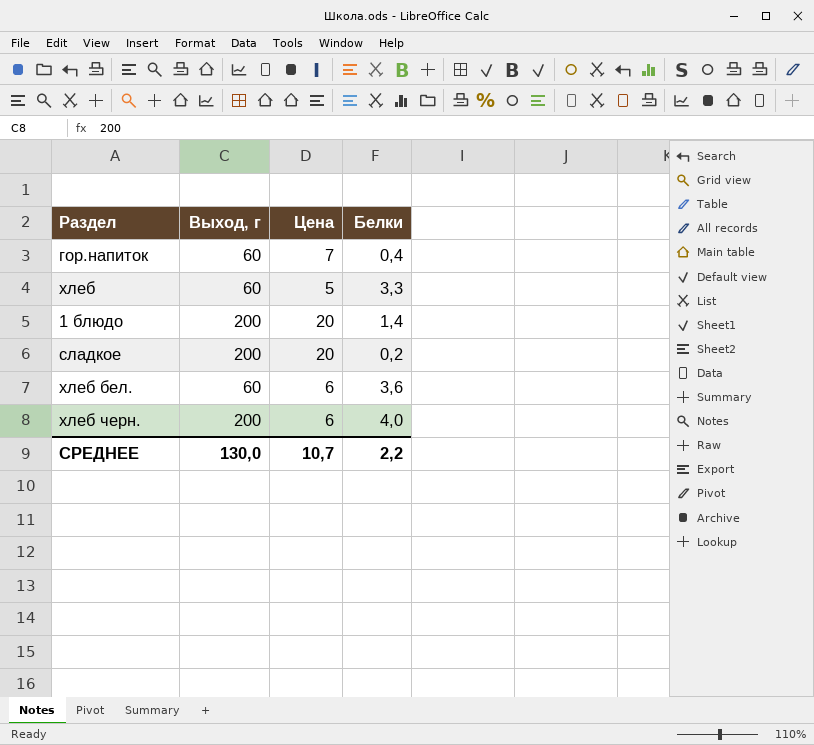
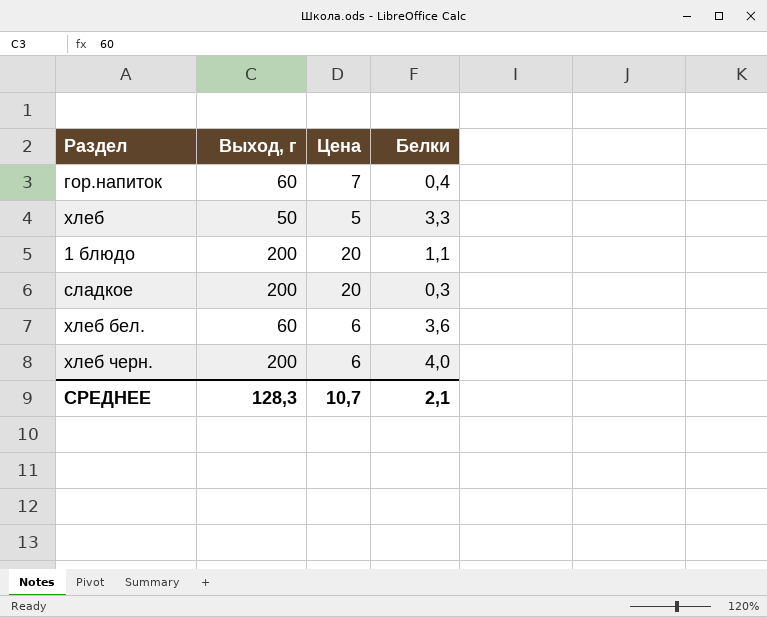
хлеб | Выход, г: 60 -> 50
1 блюдо | Белки: 1,4 -> 1,1
сладкое | Белки: 0,2 -> 0,3
СРЕДНЕЕ | Выход, г: 130,0 -> 128,3
СРЕДНЕЕ | Белки: 2,2 -> 2,1

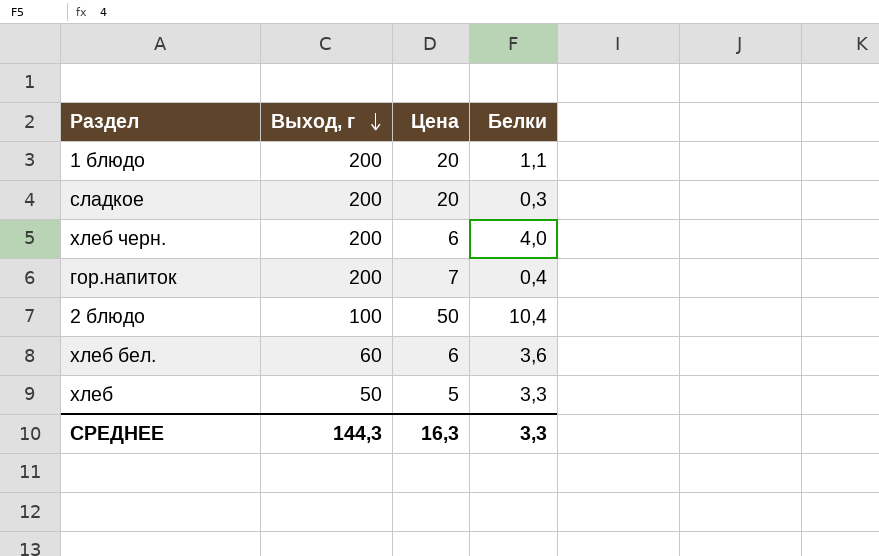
row order: none -> Выход, г descending
гор.напиток | Выход, г: 60 -> 200
row 2 блюдо: none -> 100 | 50 | 10,4
СРЕДНЕЕ | Выход, г: 128,3 -> 144,3
СРЕДНЕЕ | Цена: 10,7 -> 16,3
СРЕДНЕЕ | Белки: 2,1 -> 3,3

